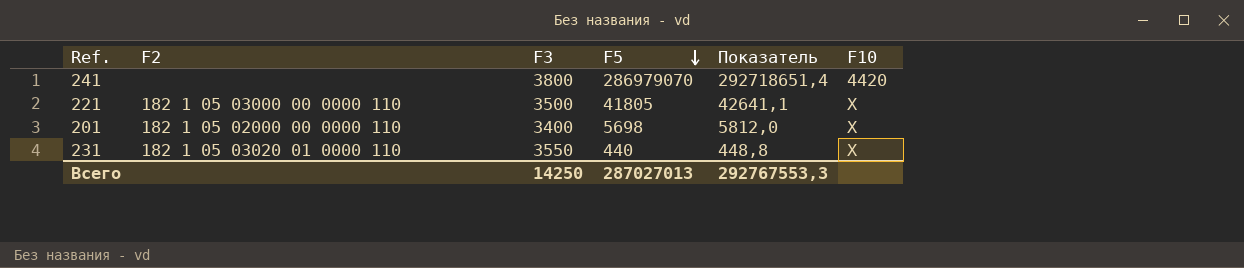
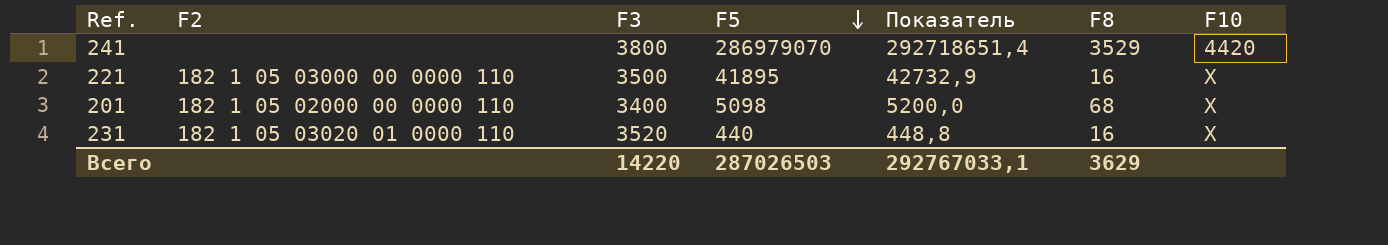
column F8 | position: none -> 6
221 | F5: 41805 -> 41895
221 | Показатель: 42641,1 -> 42732,9
201 | F5: 5698 -> 5098
201 | Показатель: 5812,0 -> 5200,0
231 | F3: 3550 -> 3520
Всего | F3: 14250 -> 14220
Всего | F5: 287027013 -> 287026503
Всего | Показатель: 292767553,3 -> 292767033,1

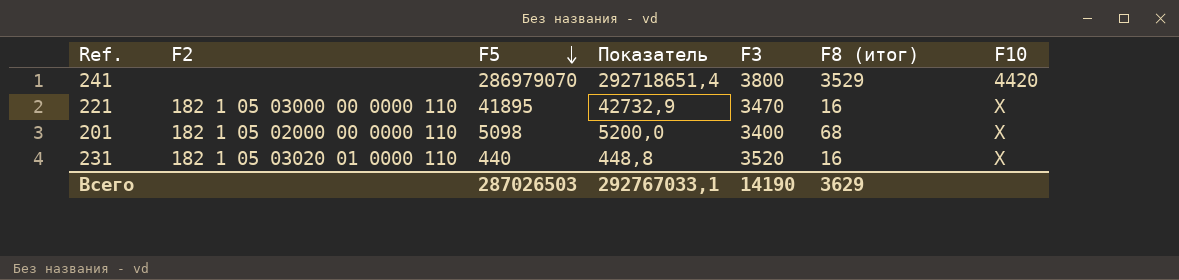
column F3 | position: 3 -> 5
column name: F8 -> F8 (итог)
221 | F3: 3500 -> 3470
Всего | F3: 14220 -> 14190

